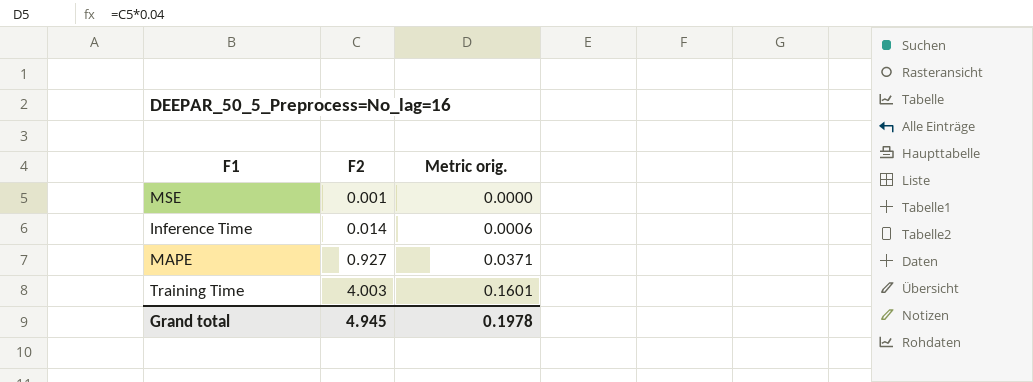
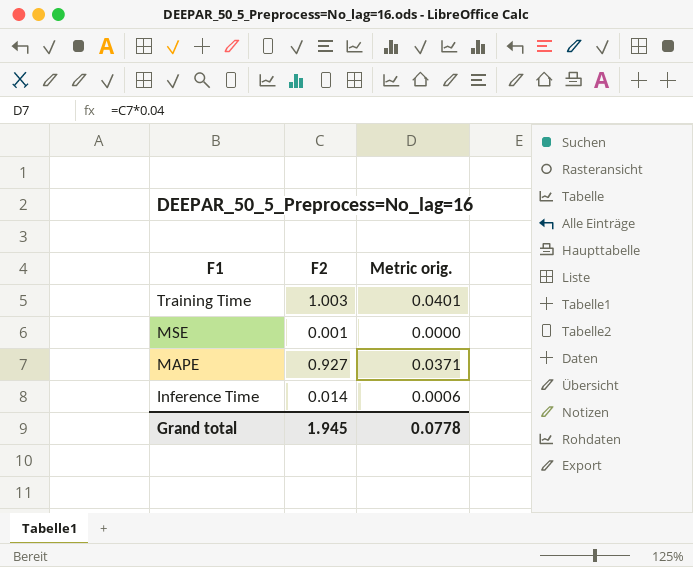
row order: F2 ascending -> F1 descending
Training Time | F2: 4.003 -> 1.003
Training Time | Metric orig.: 0.1601 -> 0.0401
Grand total | F2: 4.945 -> 1.945
Grand total | Metric orig.: 0.1978 -> 0.0778

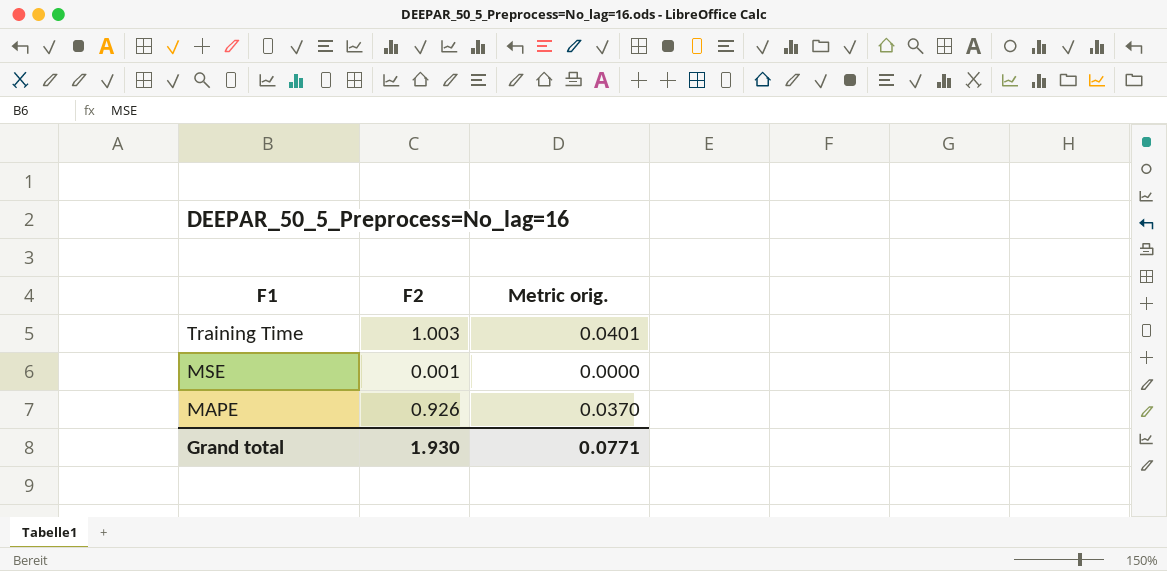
row Inference Time: 0.014 | 0.0006 -> none
MAPE | F2: 0.927 -> 0.926
MAPE | Metric orig.: 0.0371 -> 0.0370
Grand total | F2: 1.945 -> 1.930
Grand total | Metric orig.: 0.0778 -> 0.0771

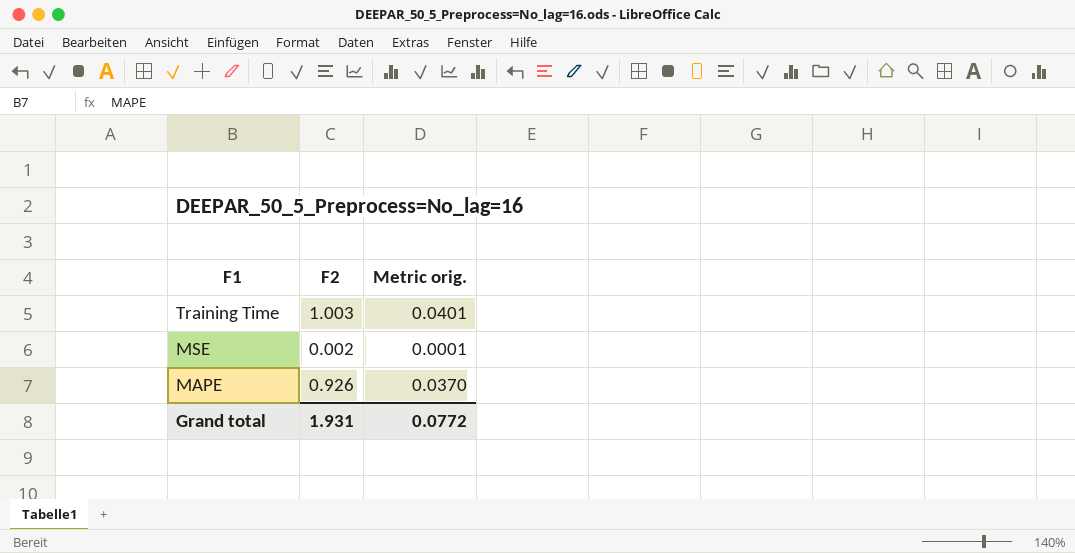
MSE | F2: 0.001 -> 0.002
MSE | Metric orig.: 0.0000 -> 0.0001
Grand total | F2: 1.930 -> 1.931
Grand total | Metric orig.: 0.0771 -> 0.0772

